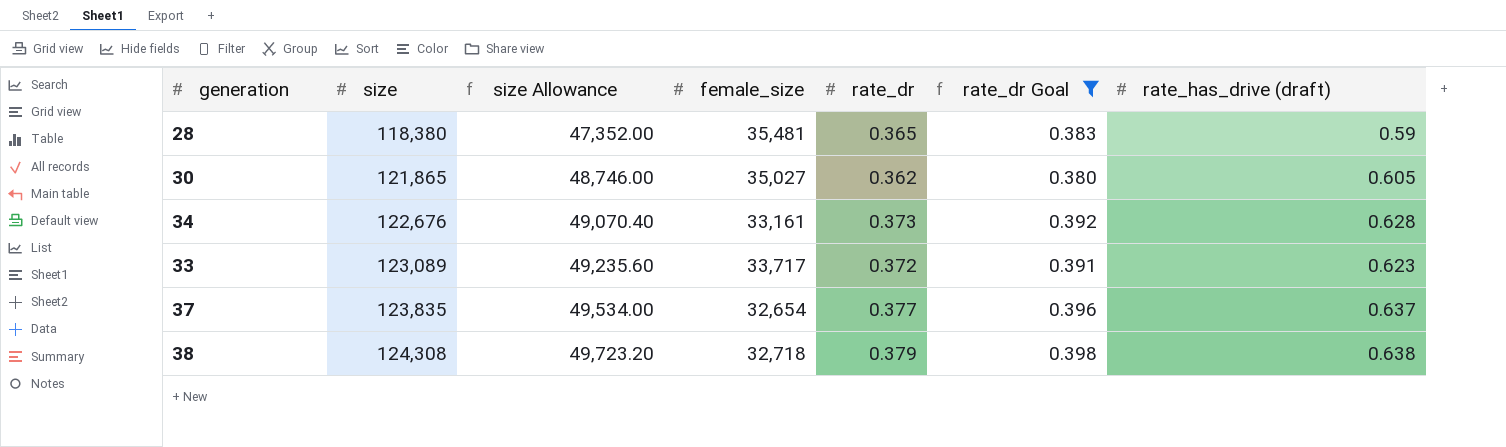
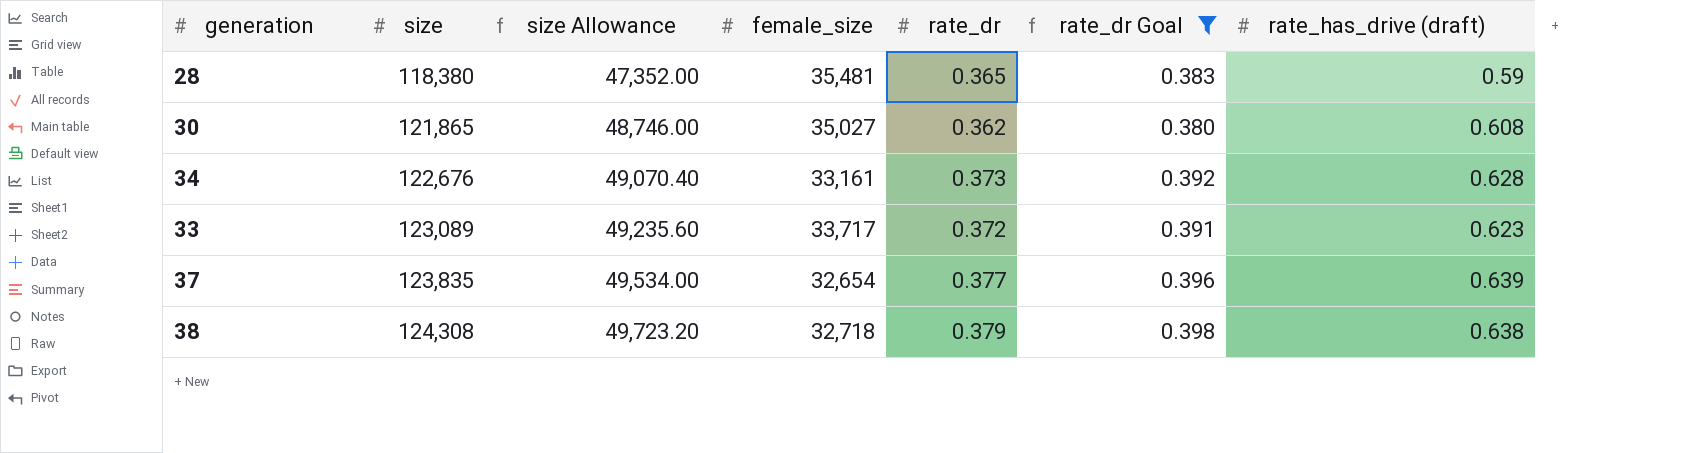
30 | rate_has_drive (draft): 0.605 -> 0.608
37 | rate_has_drive (draft): 0.637 -> 0.639

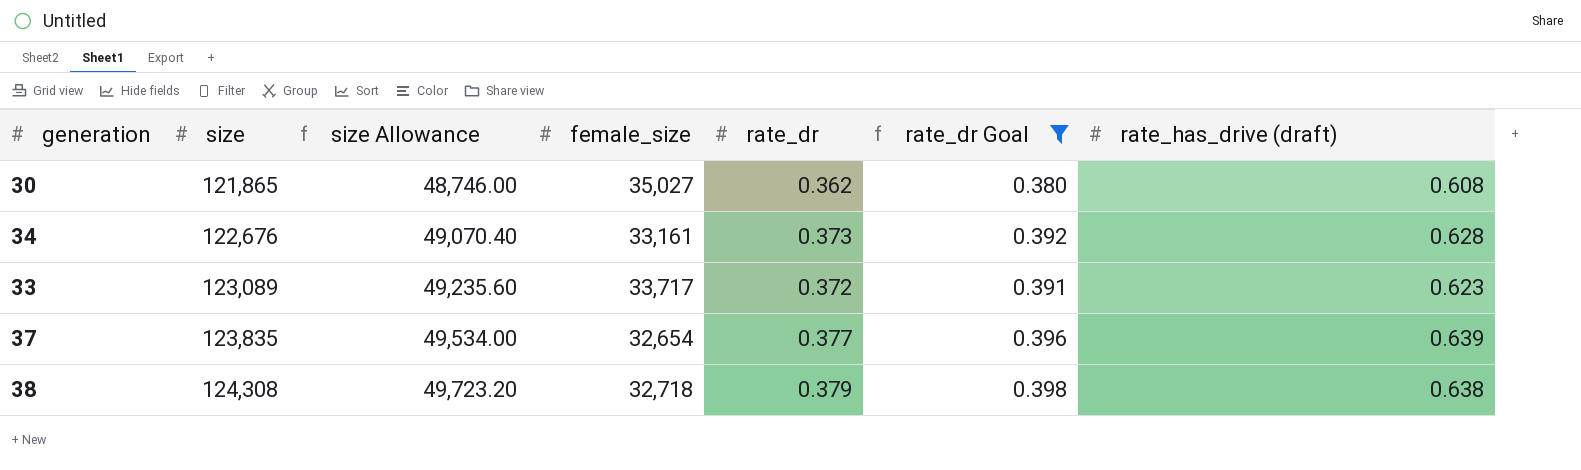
row 28: 118,380 | 47,352.00 | 35,481 | 0.365 | 0.383 | 0.59 -> none

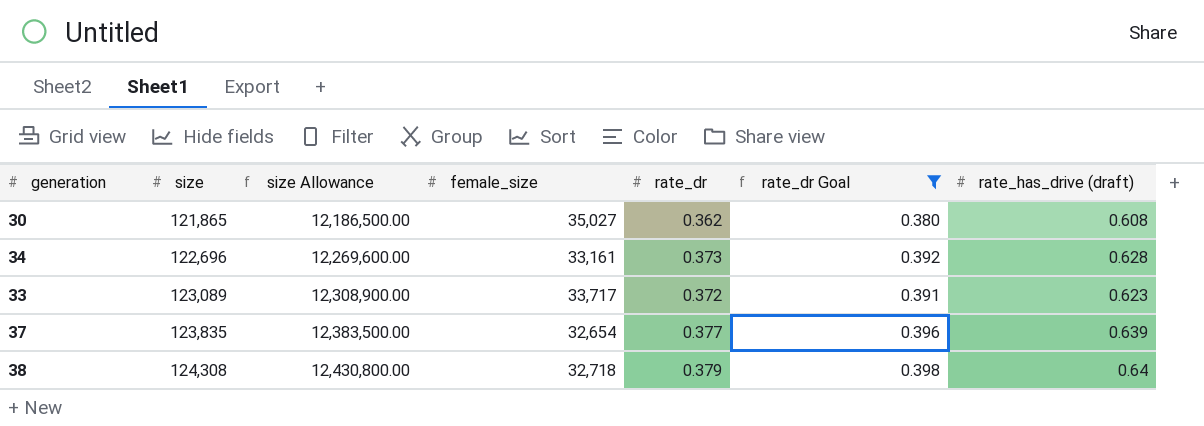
column size Allowance | formula: [size] * 0.4 -> [size] * 100
34 | size: 122,676 -> 122,696
38 | rate_has_drive (draft): 0.638 -> 0.64

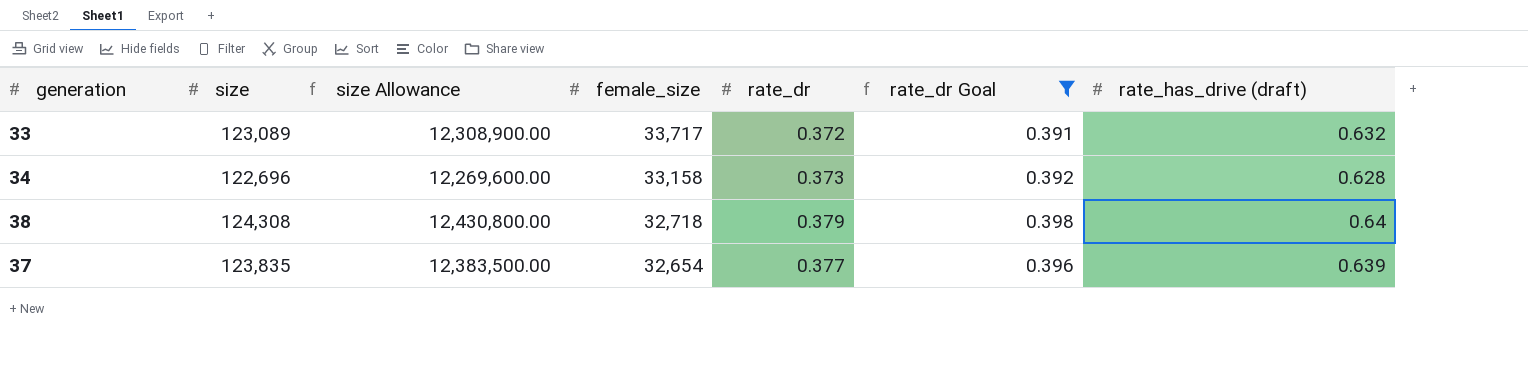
row order: size ascending -> female_size descending
row 30: 121,865 | 12,186,500.00 | 35,027 | 0.362 | 0.380 | 0.608 -> none
33 | rate_has_drive (draft): 0.623 -> 0.632
34 | female_size: 33,161 -> 33,158

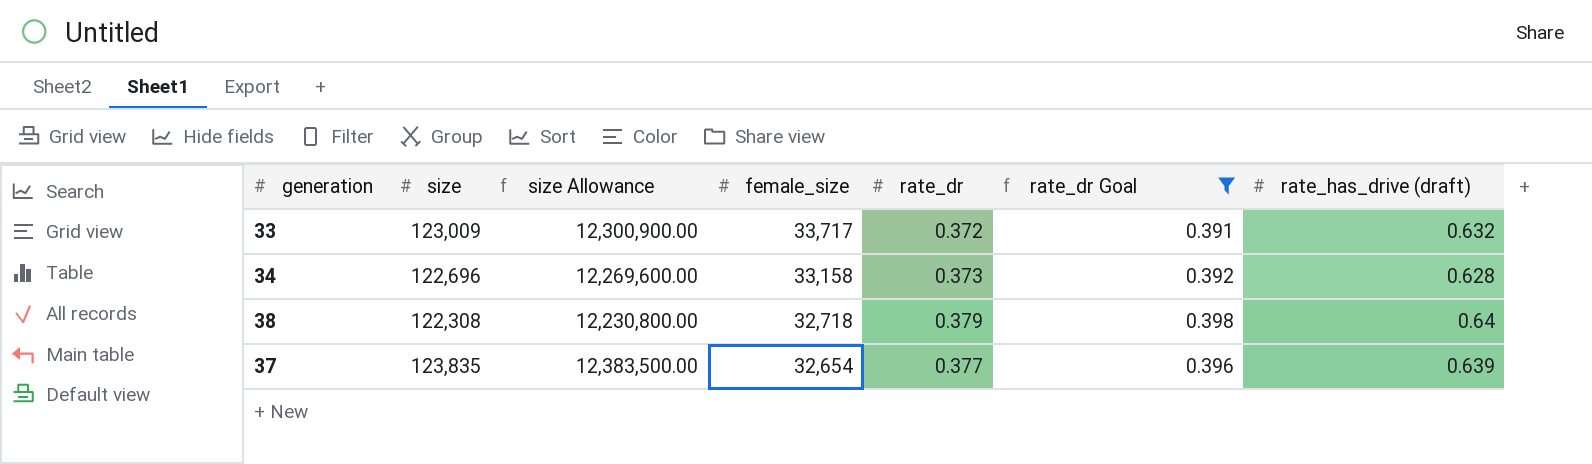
33 | size: 123,089 -> 123,009
33 | size Allowance: 12,308,900.00 -> 12,300,900.00
38 | size: 124,308 -> 122,308
38 | size Allowance: 12,430,800.00 -> 12,230,800.00

